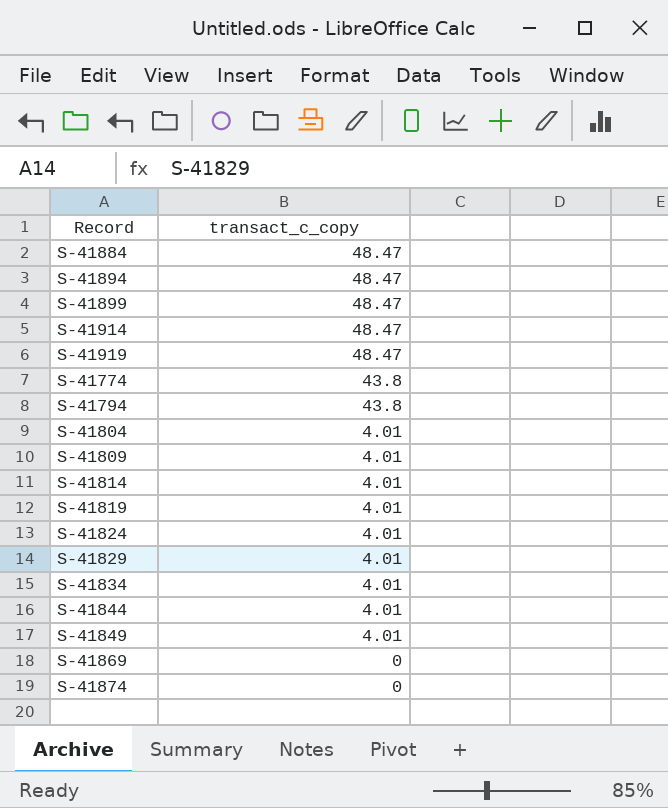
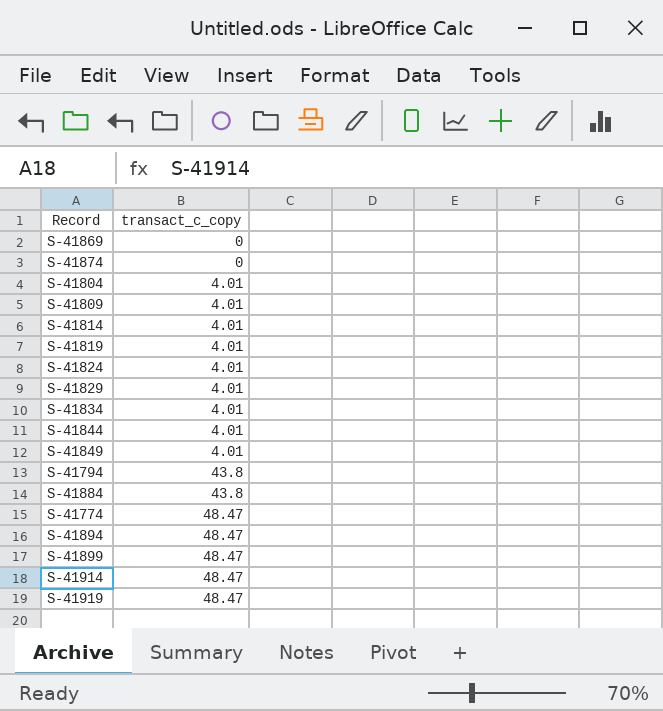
row order: transact_c_copy descending -> transact_c_copy ascending
S-41884 | transact_c_copy: 48.47 -> 43.8
S-41774 | transact_c_copy: 43.8 -> 48.47

